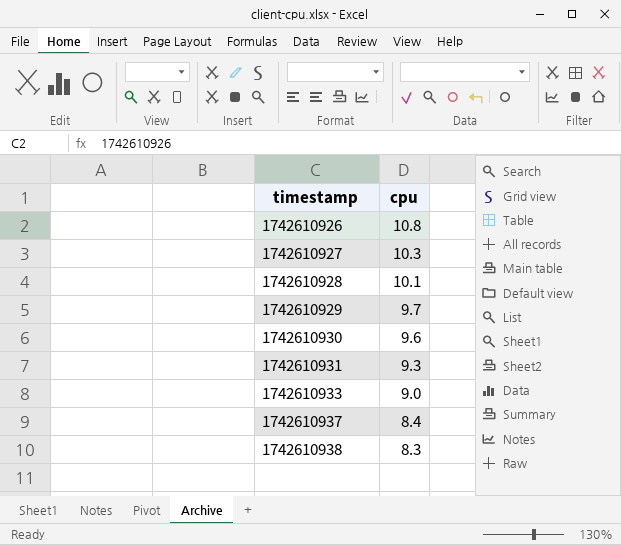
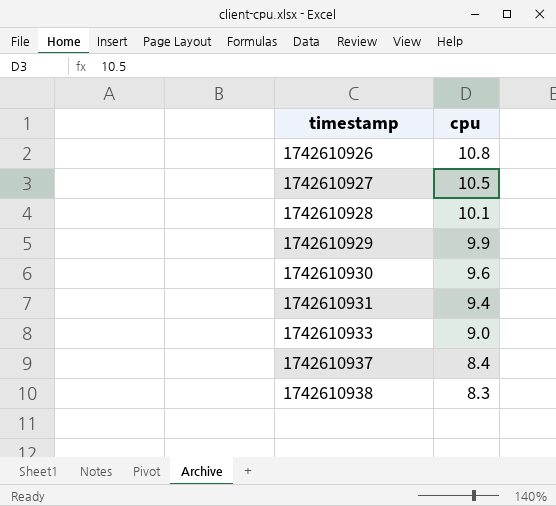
1742610927 | cpu: 10.3 -> 10.5
1742610929 | cpu: 9.7 -> 9.9
1742610931 | cpu: 9.3 -> 9.4

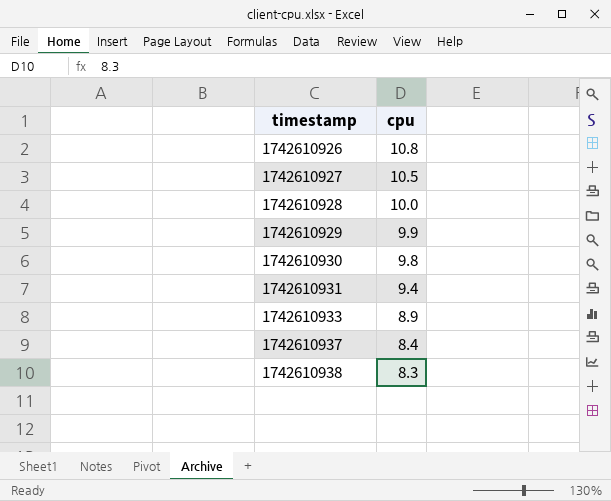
1742610928 | cpu: 10.1 -> 10.0
1742610930 | cpu: 9.6 -> 9.8
1742610933 | cpu: 9.0 -> 8.9

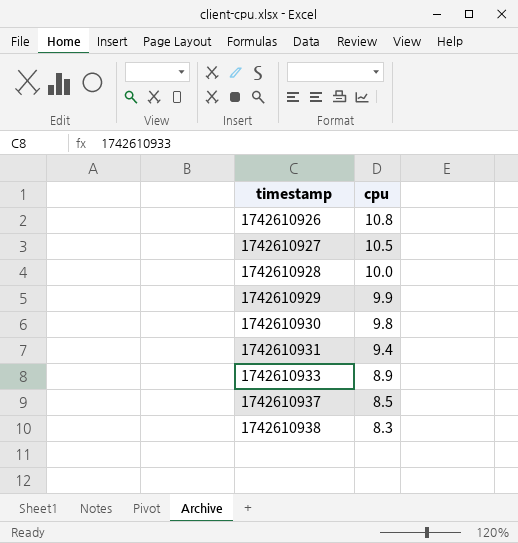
1742610937 | cpu: 8.4 -> 8.5

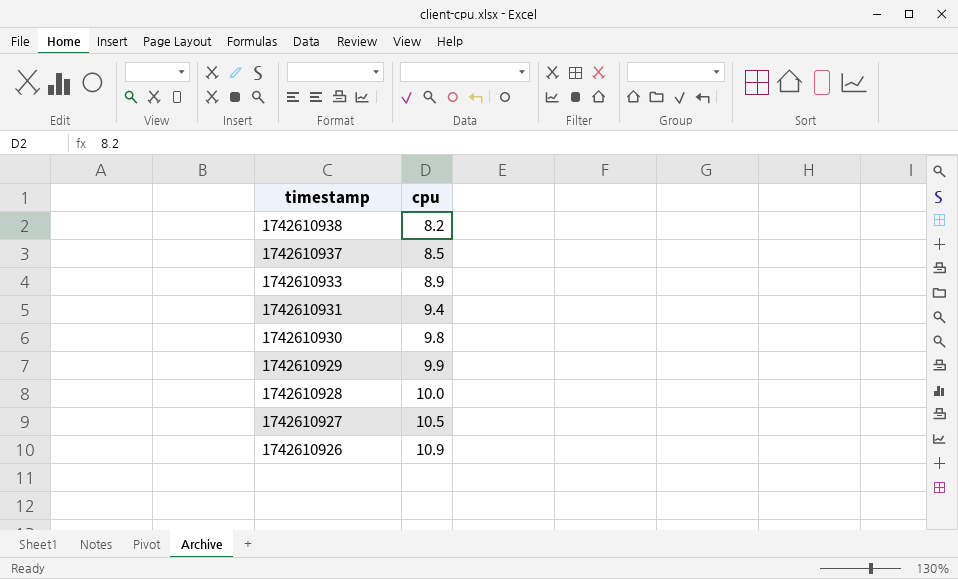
row order: timestamp ascending -> timestamp descending
1742610938 | cpu: 8.3 -> 8.2
1742610926 | cpu: 10.8 -> 10.9

